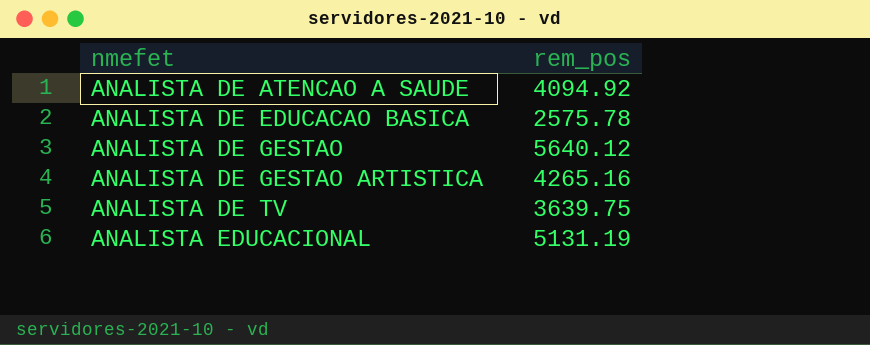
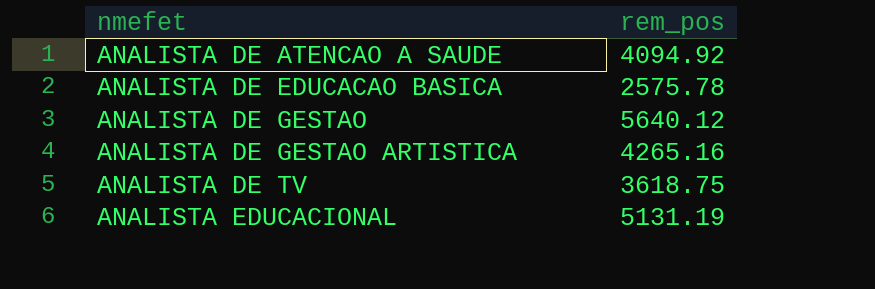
ANALISTA DE TV | rem_pos: 3639.75 -> 3618.75

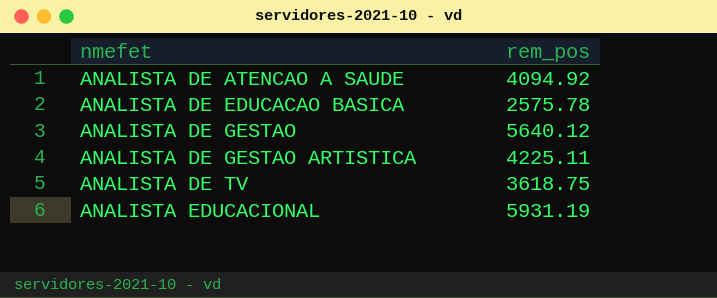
ANALISTA DE GESTAO ARTISTICA | rem_pos: 4265.16 -> 4225.11
ANALISTA EDUCACIONAL | rem_pos: 5131.19 -> 5931.19

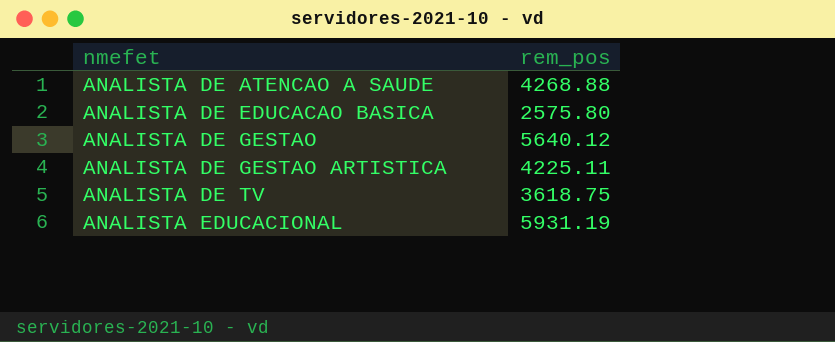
ANALISTA DE ATENCAO A SAUDE | rem_pos: 4094.92 -> 4268.88
ANALISTA DE EDUCACAO BASICA | rem_pos: 2575.78 -> 2575.80

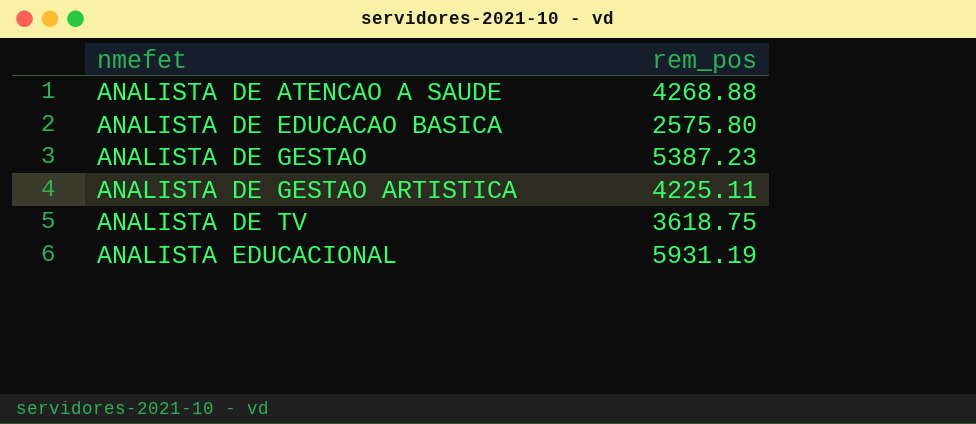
ANALISTA DE GESTAO | rem_pos: 5640.12 -> 5387.23

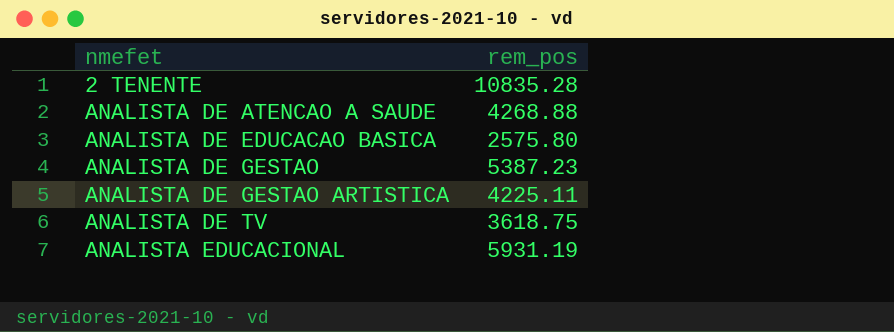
row 2 TENENTE: none -> 10835.28

